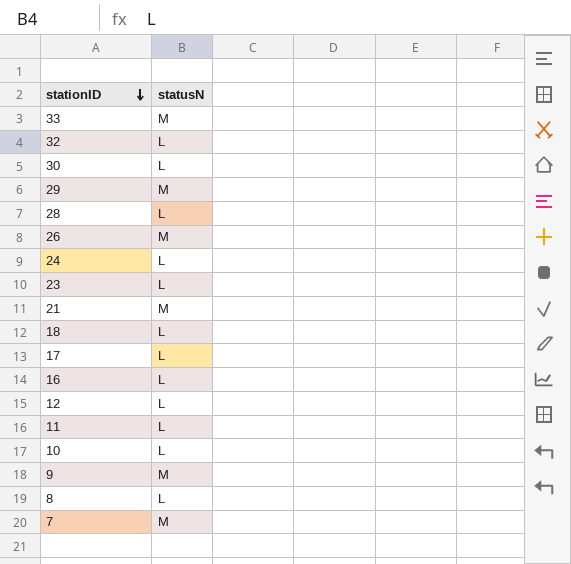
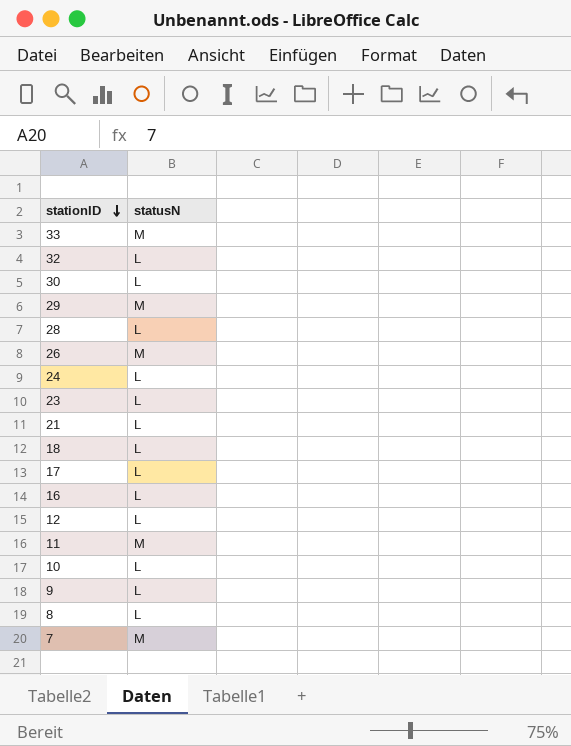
21 | statusN: M -> L
11 | statusN: L -> M
9 | statusN: M -> L

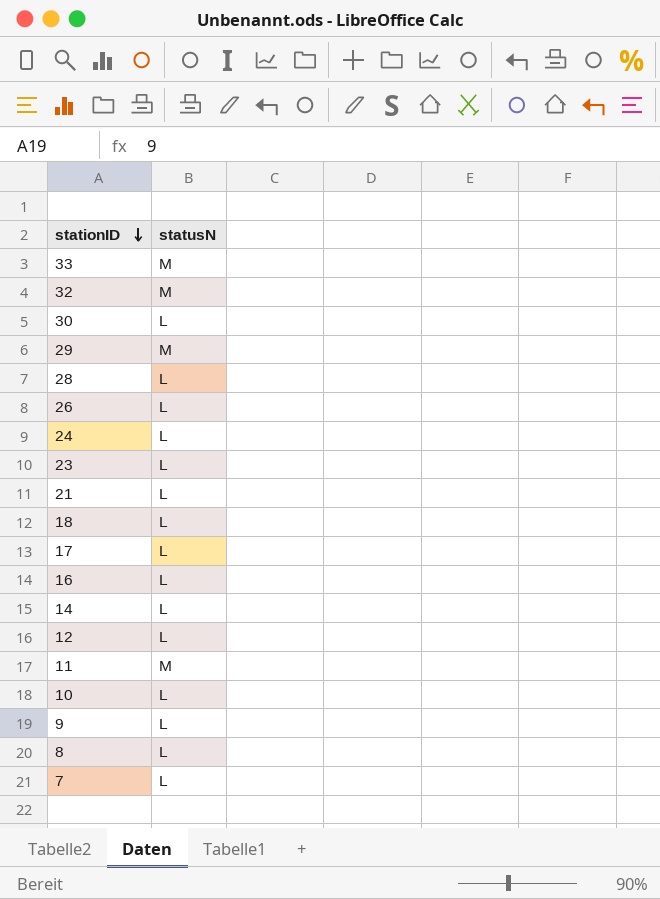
32 | statusN: L -> M
26 | statusN: M -> L
row 14: none -> L
7 | statusN: M -> L

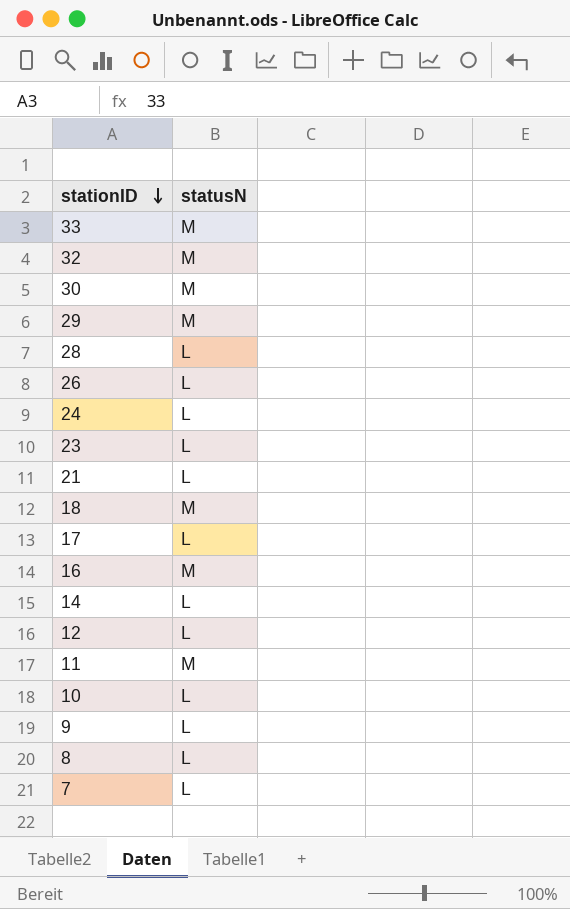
30 | statusN: L -> M
18 | statusN: L -> M
16 | statusN: L -> M

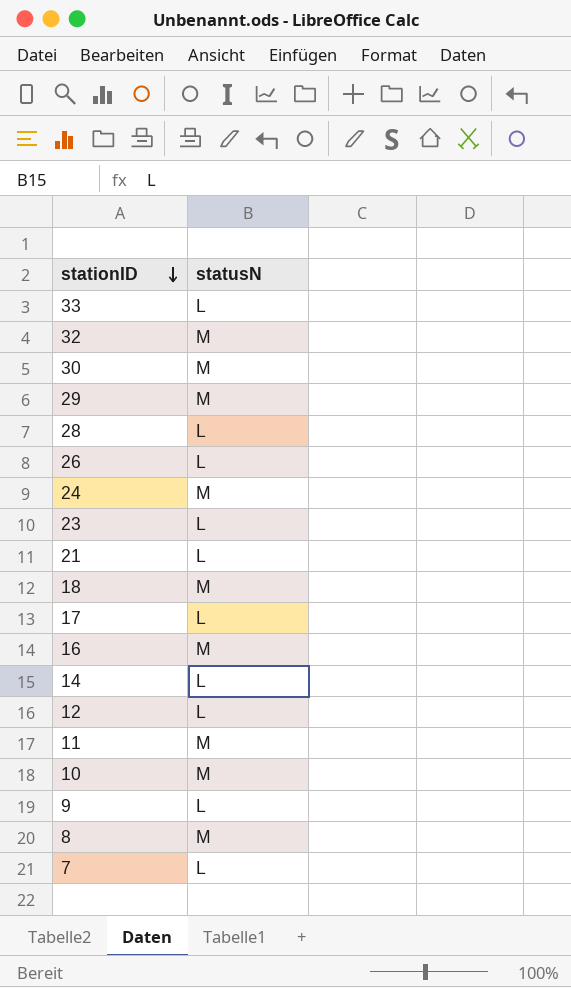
33 | statusN: M -> L
24 | statusN: L -> M
10 | statusN: L -> M
8 | statusN: L -> M

